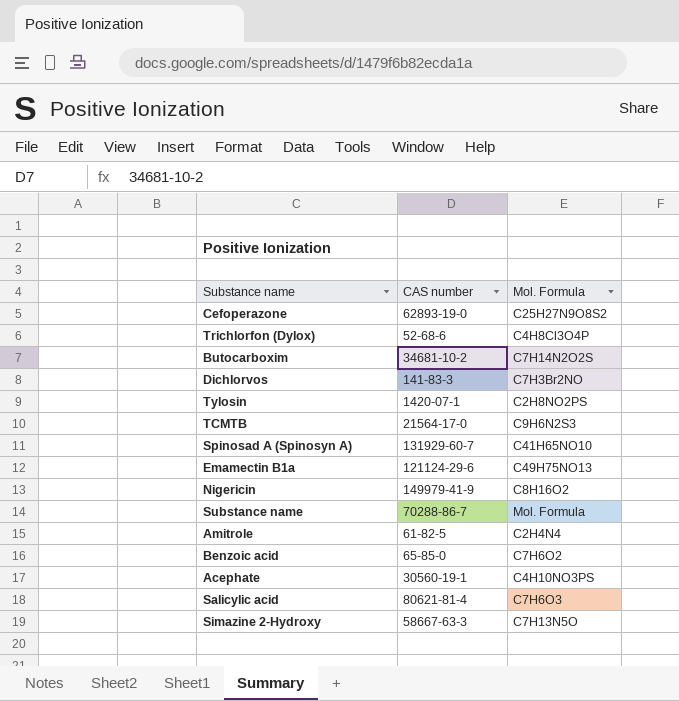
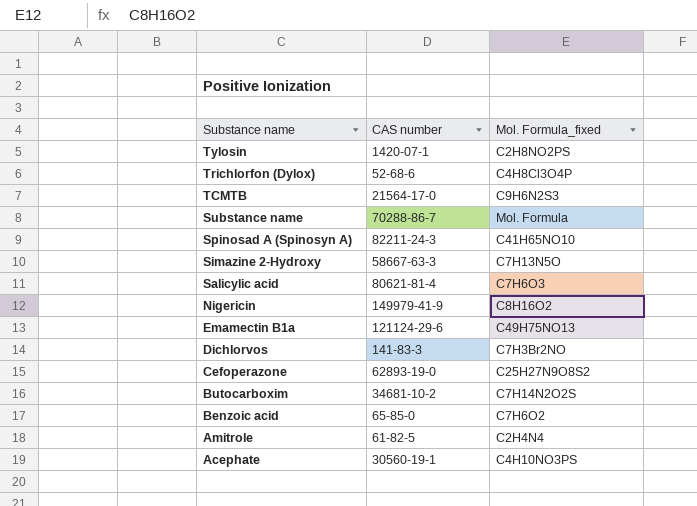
row order: none -> Substance name descending
column name: Mol. Formula -> Mol. Formula_fixed
Spinosad A (Spinosyn A) | CAS number: 131929-60-7 -> 82211-24-3

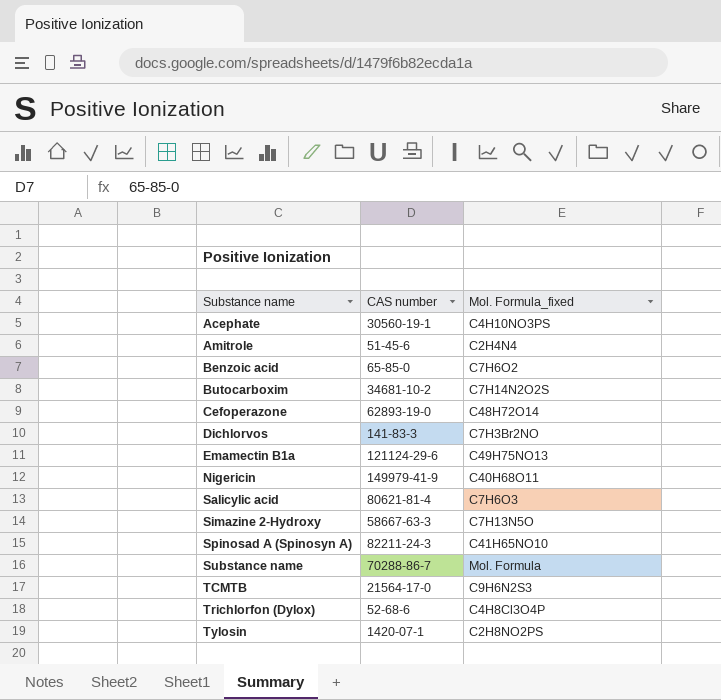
row order: Substance name descending -> Substance name ascending
Amitrole | CAS number: 61-82-5 -> 51-45-6
Cefoperazone | Mol. Formula_fixed: C25H27N9O8S2 -> C48H72O14
Nigericin | Mol. Formula_fixed: C8H16O2 -> C40H68O11

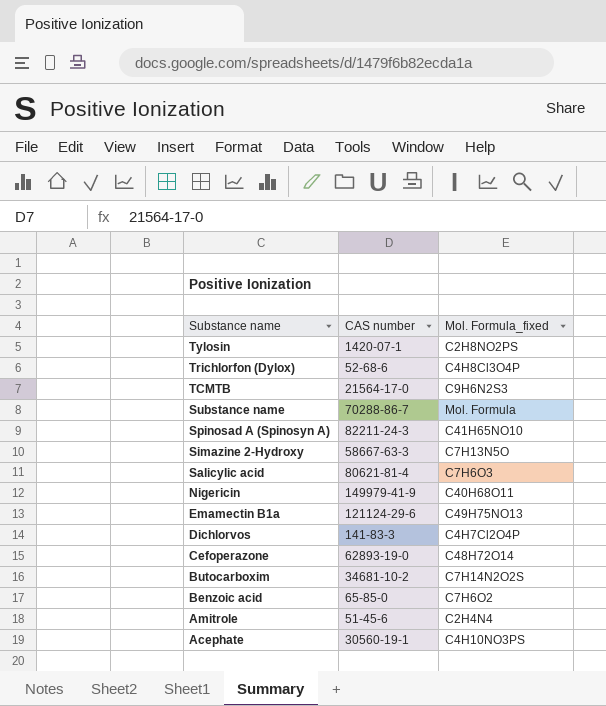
row order: Substance name ascending -> Substance name descending
Dichlorvos | Mol. Formula_fixed: C7H3Br2NO -> C4H7Cl2O4P

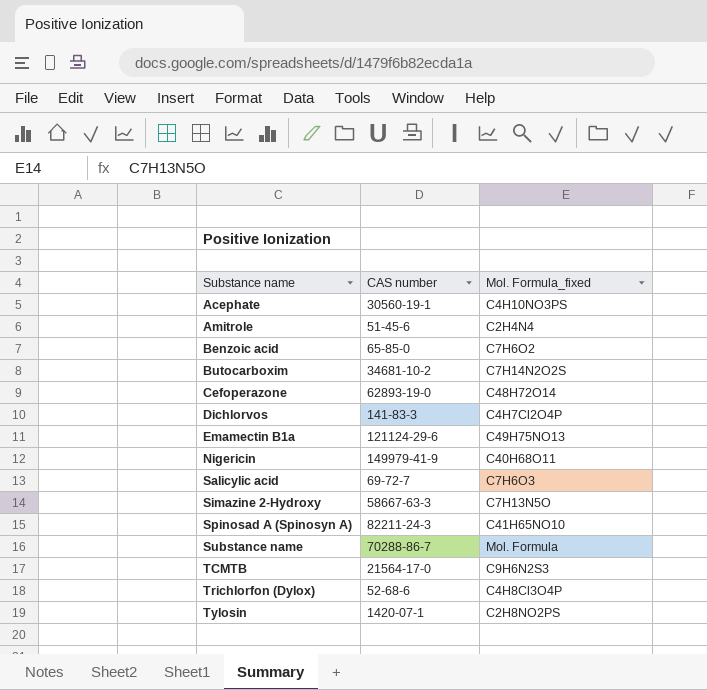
row order: Substance name descending -> Substance name ascending
Salicylic acid | CAS number: 80621-81-4 -> 69-72-7

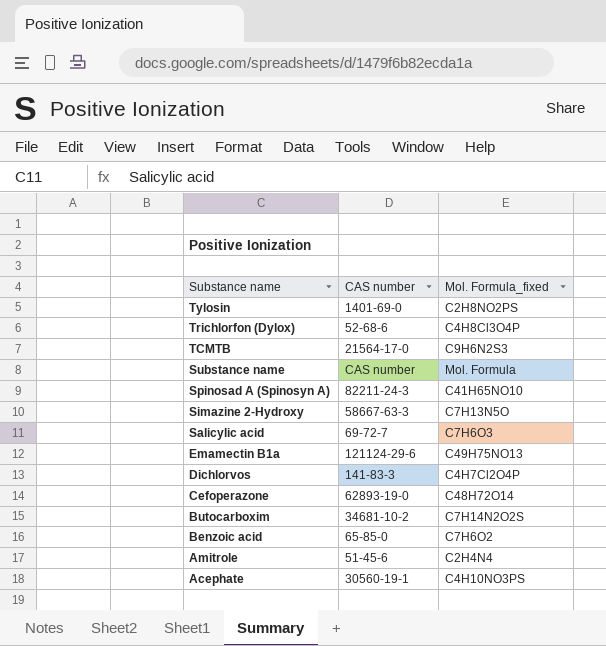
row order: Substance name ascending -> Substance name descending
row Nigericin: 149979-41-9 | C40H68O11 -> none
Tylosin | CAS number: 1420-07-1 -> 1401-69-0
Substance name | CAS number: 70288-86-7 -> CAS number

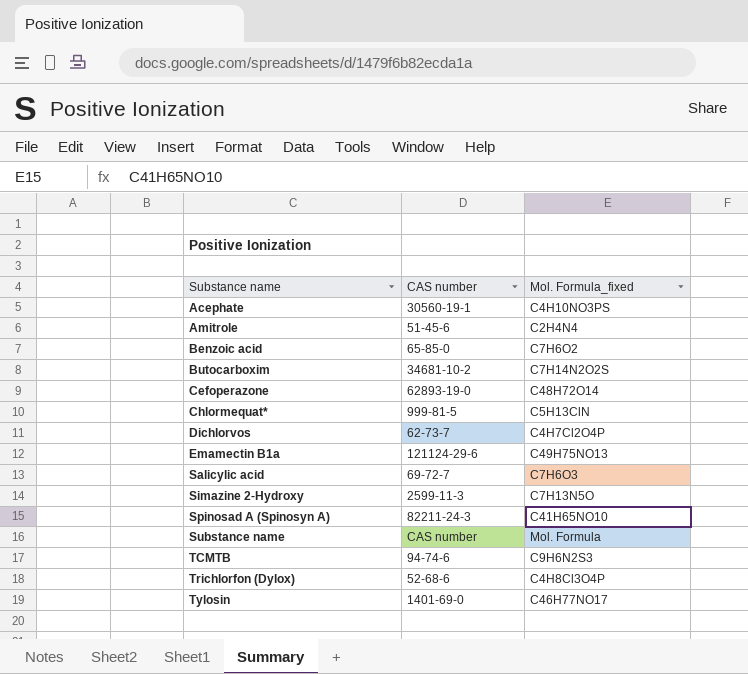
row order: Substance name descending -> Substance name ascending
row Chlormequat*: none -> 999-81-5 | C5H13ClN
Dichlorvos | CAS number: 141-83-3 -> 62-73-7
Simazine 2-Hydroxy | CAS number: 58667-63-3 -> 2599-11-3
TCMTB | CAS number: 21564-17-0 -> 94-74-6
Tylosin | Mol. Formula_fixed: C2H8NO2PS -> C46H77NO17

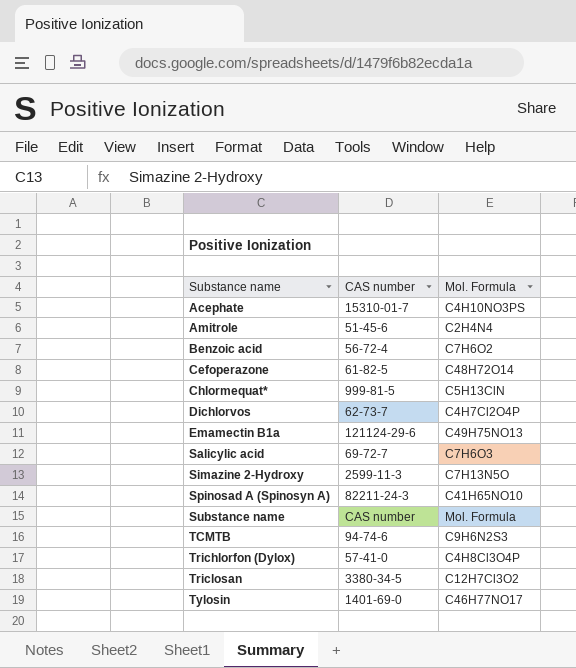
column name: Mol. Formula_fixed -> Mol. Formula
row Butocarboxim: 34681-10-2 | C7H14N2O2S -> none
Acephate | CAS number: 30560-19-1 -> 15310-01-7
Benzoic acid | CAS number: 65-85-0 -> 56-72-4
Cefoperazone | CAS number: 62893-19-0 -> 61-82-5
Trichlorfon (Dylox) | CAS number: 52-68-6 -> 57-41-0
row Triclosan: none -> 3380-34-5 | C12H7Cl3O2

